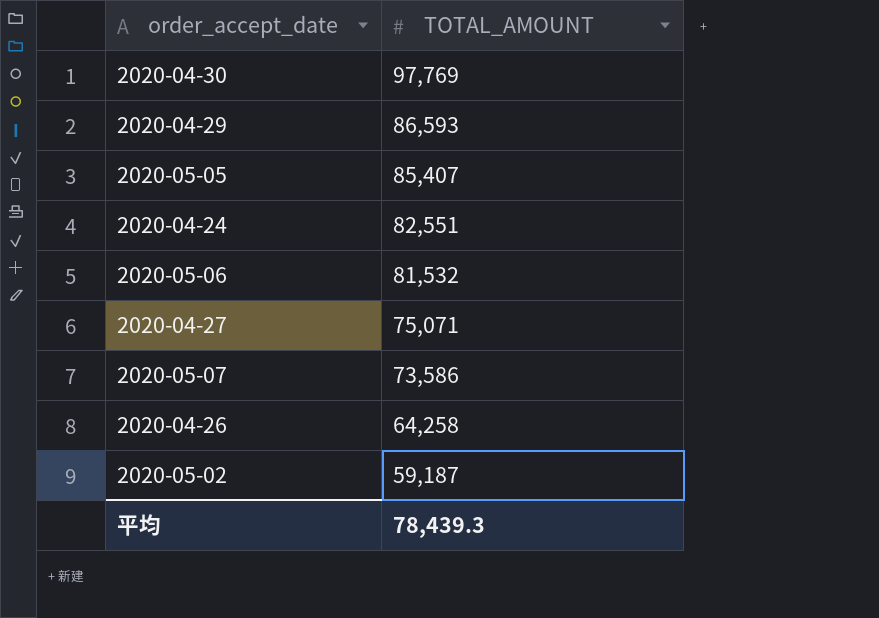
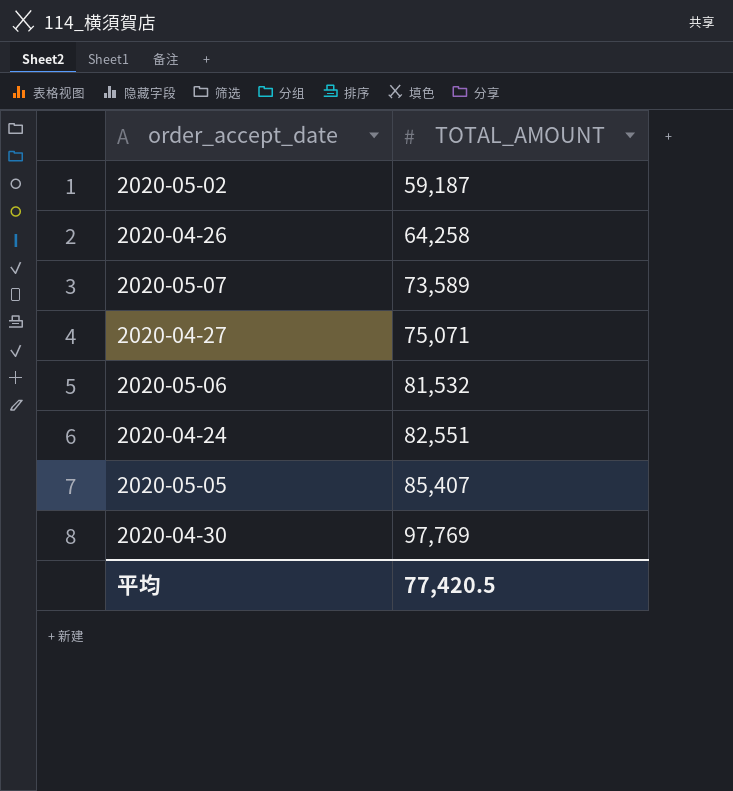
row order: TOTAL_AMOUNT descending -> TOTAL_AMOUNT ascending
row 2020-04-29: 86,593 -> none
2020-05-07 | TOTAL_AMOUNT: 73,586 -> 73,589
平均 | TOTAL_AMOUNT: 78,439.3 -> 77,420.5

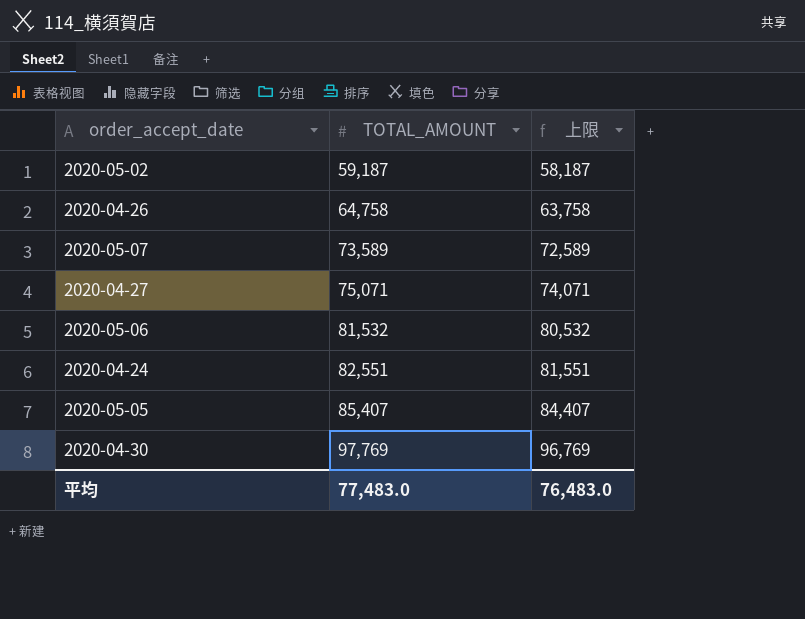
column 上限 | formula: none -> [TOTAL_AMOUNT] - 1000
2020-04-26 | TOTAL_AMOUNT: 64,258 -> 64,758
平均 | TOTAL_AMOUNT: 77,420.5 -> 77,483.0

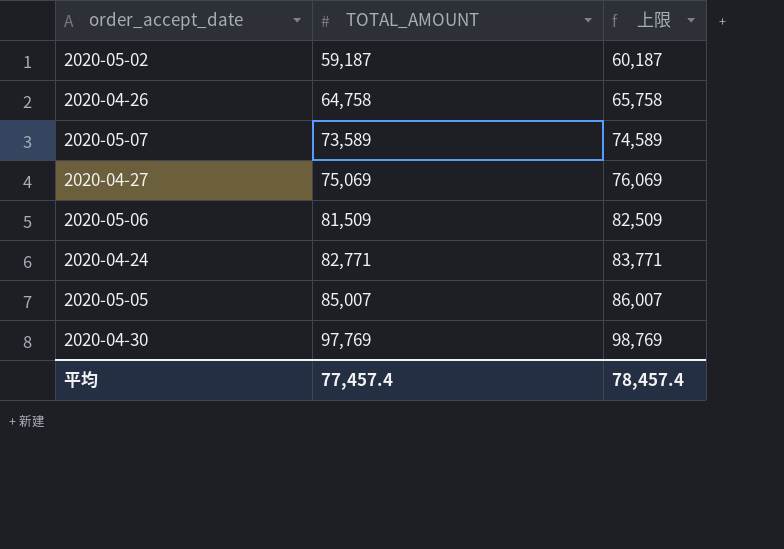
column 上限 | formula: [TOTAL_AMOUNT] - 1000 -> [TOTAL_AMOUNT] + 1000
2020-04-27 | TOTAL_AMOUNT: 75,071 -> 75,069
2020-05-06 | TOTAL_AMOUNT: 81,532 -> 81,509
2020-04-24 | TOTAL_AMOUNT: 82,551 -> 82,771
2020-05-05 | TOTAL_AMOUNT: 85,407 -> 85,007
平均 | TOTAL_AMOUNT: 77,483.0 -> 77,457.4
平均 | 上限: 76,483.0 -> 78,457.4

